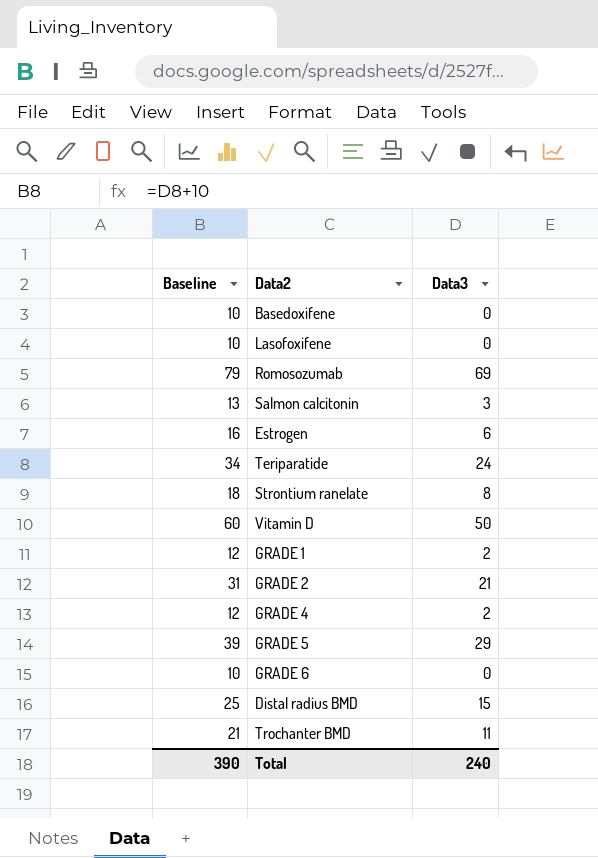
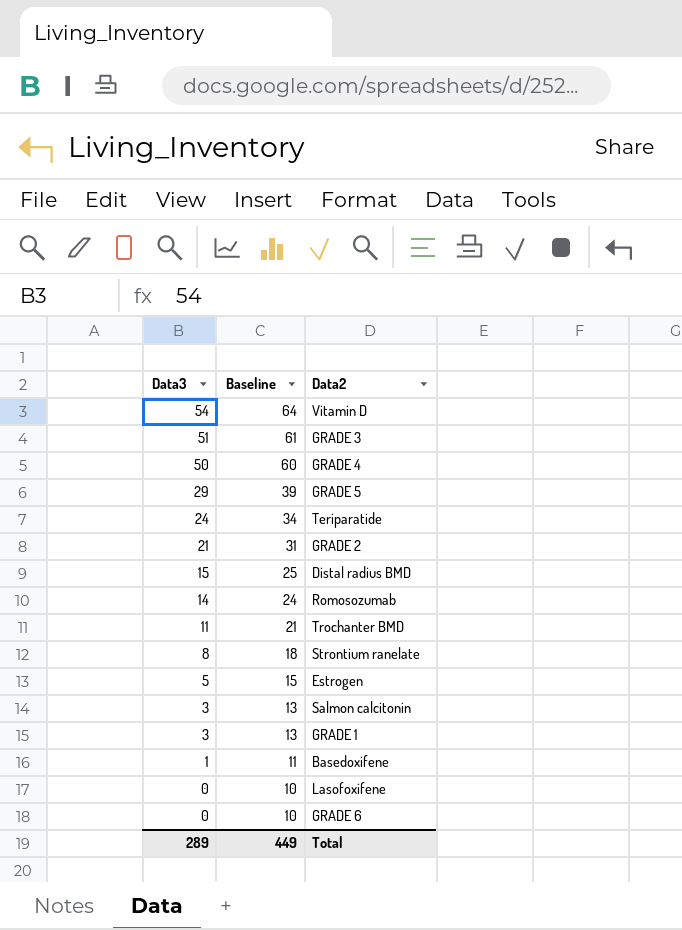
row order: none -> Data3 descending
column Data3 | position: 3 -> 1
Vitamin D | Data3: 50 -> 54
Vitamin D | Baseline: 60 -> 64
row GRADE 3: none -> 51 | 61
GRADE 4 | Data3: 2 -> 50
GRADE 4 | Baseline: 12 -> 60
Romosozumab | Data3: 69 -> 14
Romosozumab | Baseline: 79 -> 24
Estrogen | Data3: 6 -> 5
Estrogen | Baseline: 16 -> 15
GRADE 1 | Data3: 2 -> 3
GRADE 1 | Baseline: 12 -> 13
Basedoxifene | Data3: 0 -> 1
Basedoxifene | Baseline: 10 -> 11
Total | Data3: 240 -> 289
Total | Baseline: 390 -> 449

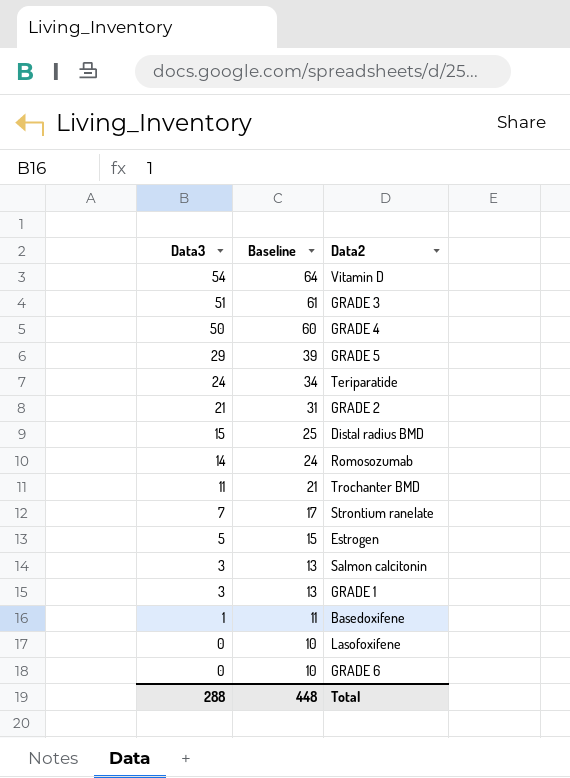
Strontium ranelate | Data3: 8 -> 7
Strontium ranelate | Baseline: 18 -> 17
Total | Data3: 289 -> 288
Total | Baseline: 449 -> 448

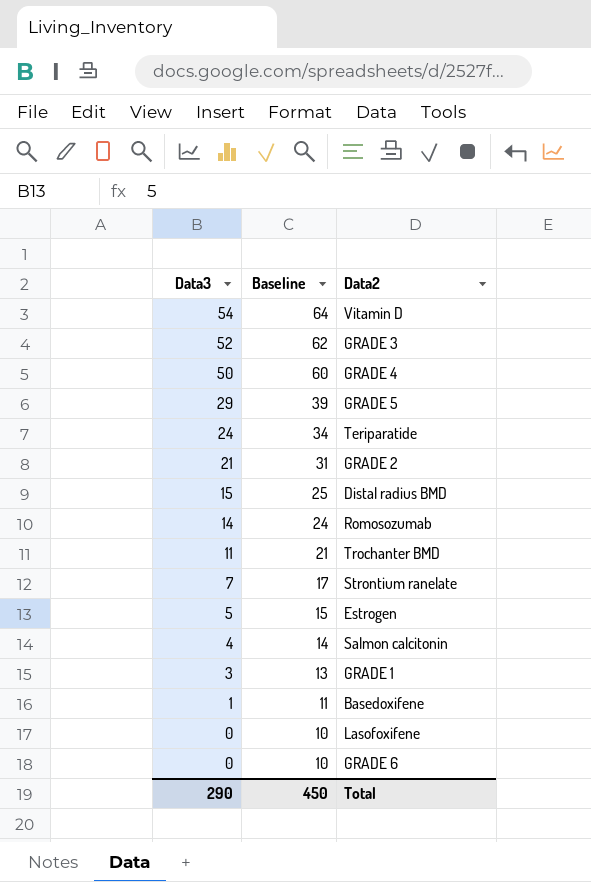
GRADE 3 | Data3: 51 -> 52
GRADE 3 | Baseline: 61 -> 62
Salmon calcitonin | Data3: 3 -> 4
Salmon calcitonin | Baseline: 13 -> 14
Total | Data3: 288 -> 290
Total | Baseline: 448 -> 450

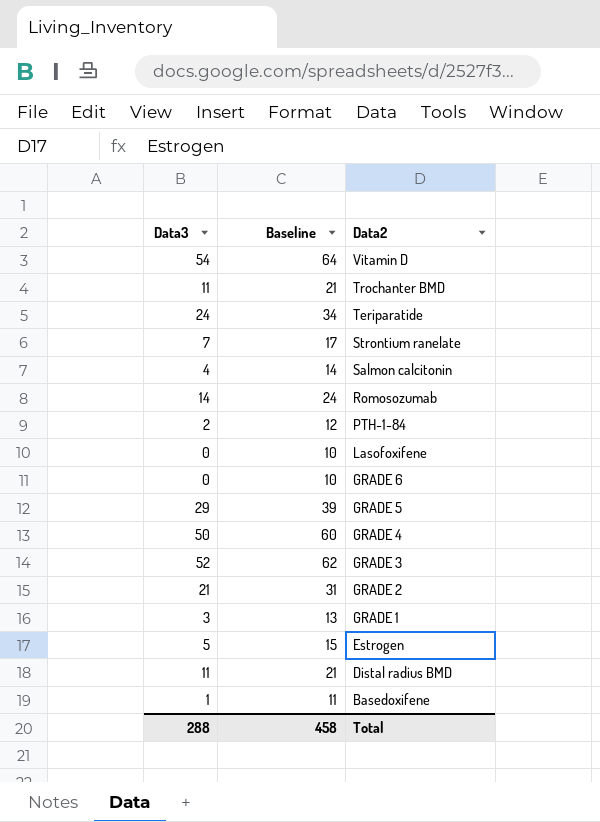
row order: Data3 descending -> Data2 descending
row PTH-1-84: none -> 2 | 12
Distal radius BMD | Data3: 15 -> 11
Distal radius BMD | Baseline: 25 -> 21
Total | Data3: 290 -> 288
Total | Baseline: 450 -> 458

